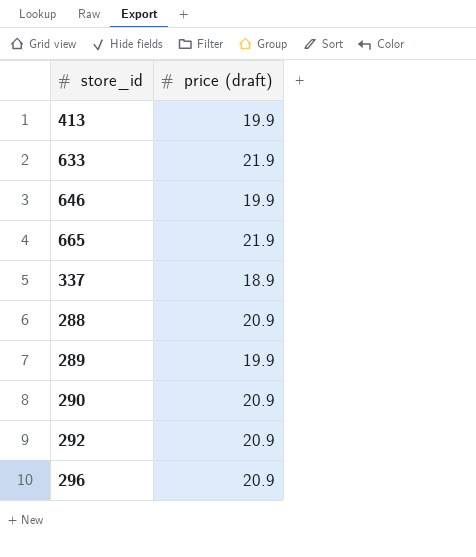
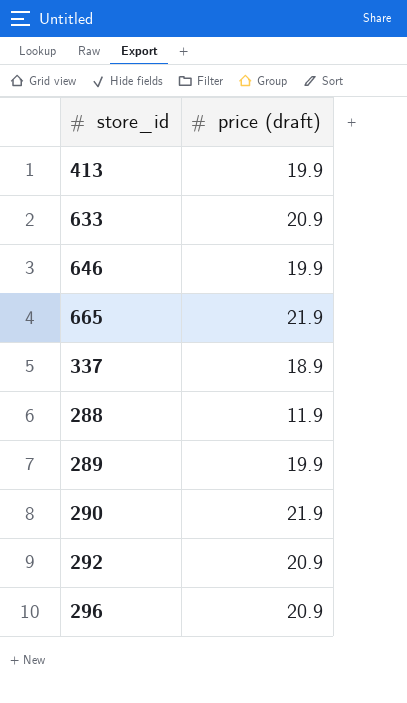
633 | price (draft): 21.9 -> 20.9
288 | price (draft): 20.9 -> 11.9
290 | price (draft): 20.9 -> 21.9

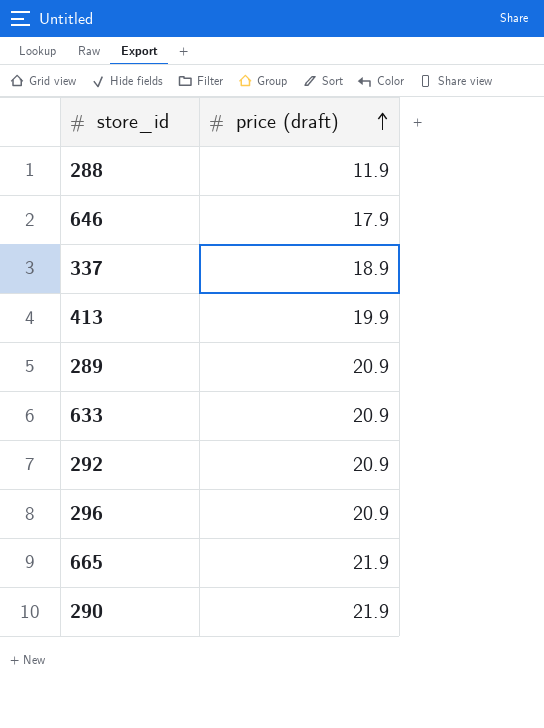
row order: none -> price (draft) ascending
646 | price (draft): 19.9 -> 17.9
289 | price (draft): 19.9 -> 20.9

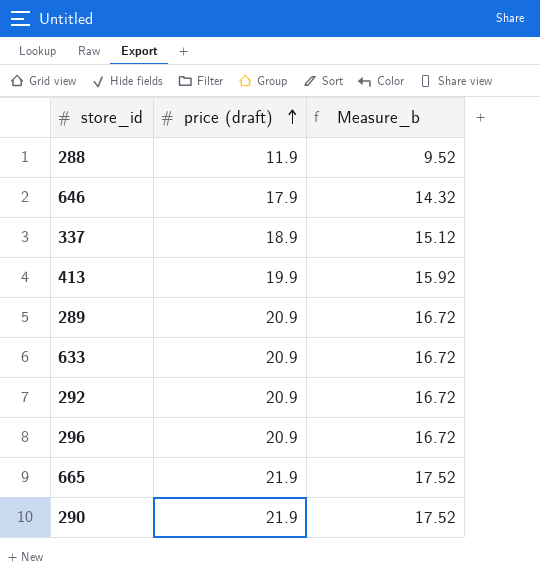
column Measure_b | formula: none -> [price (draft)] * 0.8

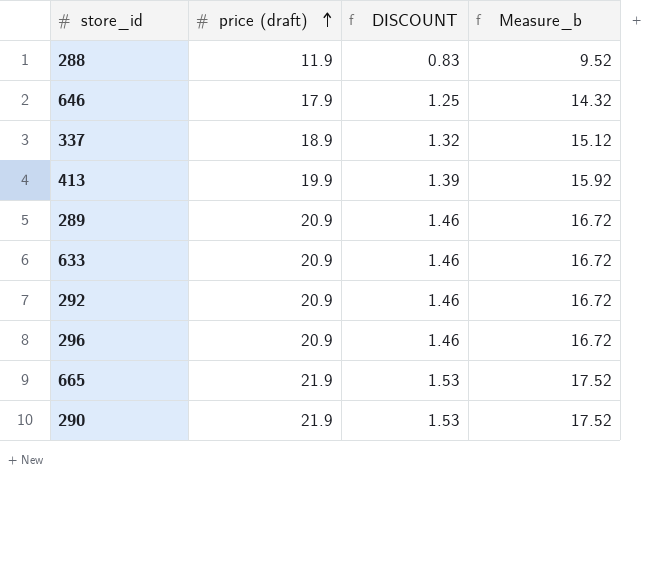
column DISCOUNT | formula: none -> [price (draft)] * 0.07

